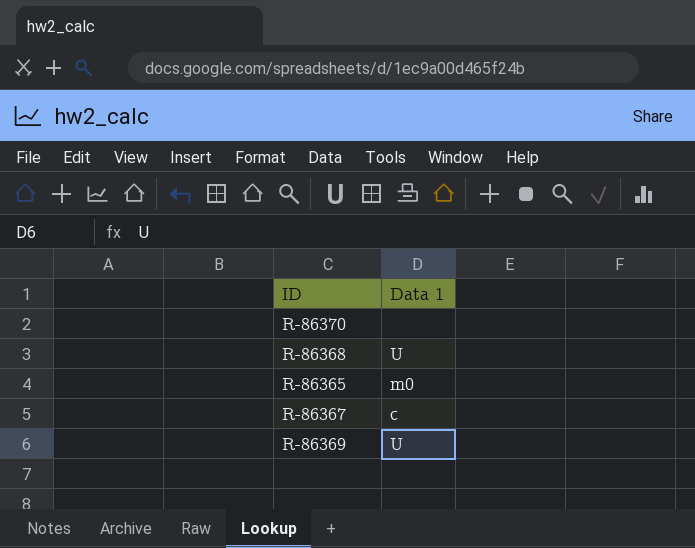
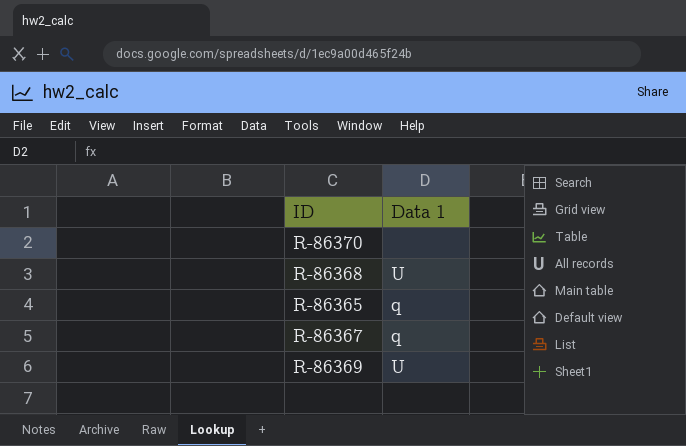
R-86365 | Data 1: m0 -> q
R-86367 | Data 1: c -> q

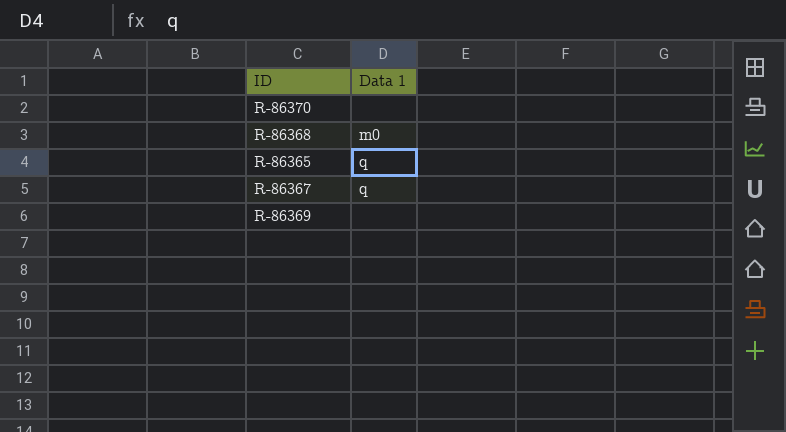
R-86368 | Data 1: U -> m0
R-86369 | Data 1: U -> none

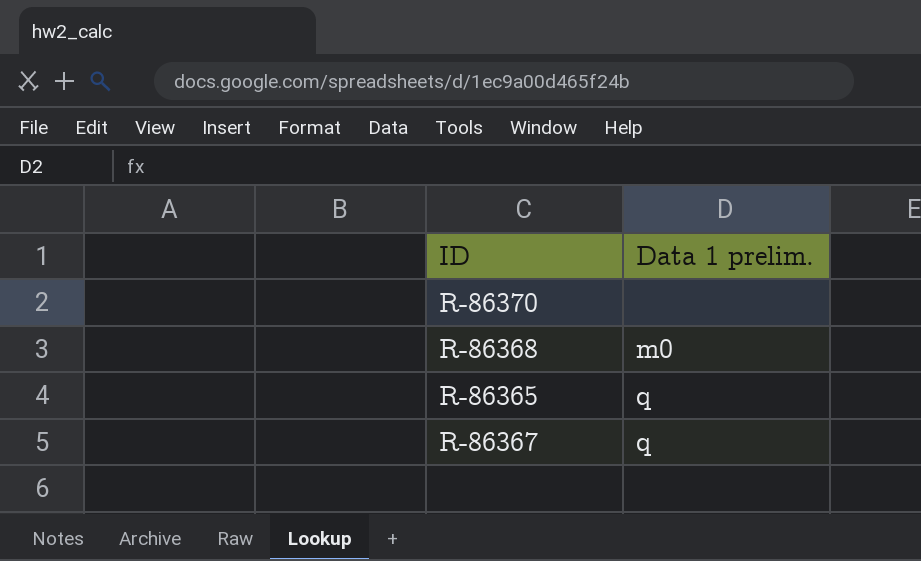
column name: Data 1 -> Data 1 prelim.
row R-86369: none -> none

